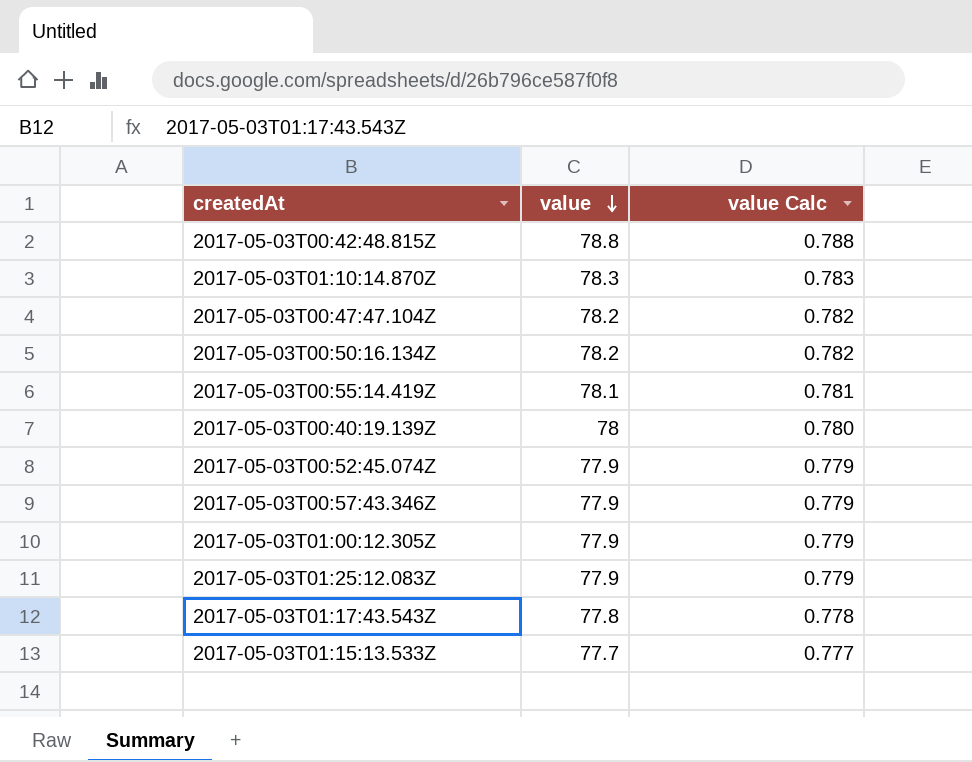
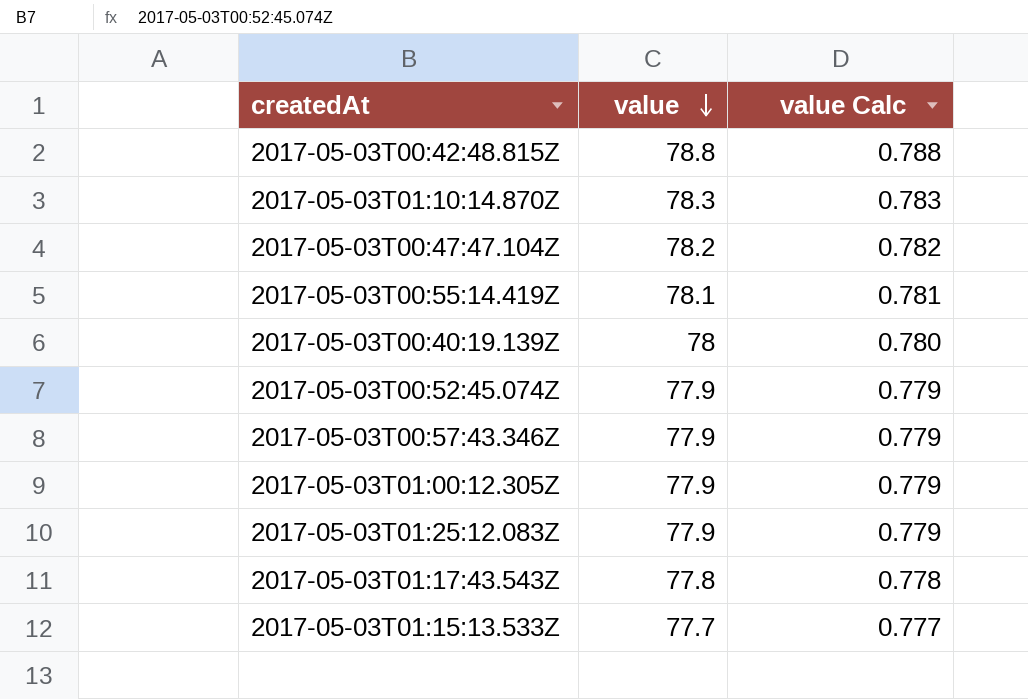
row 2017-05-03T00:50:16.134Z: 78.2 | 0.782 -> none

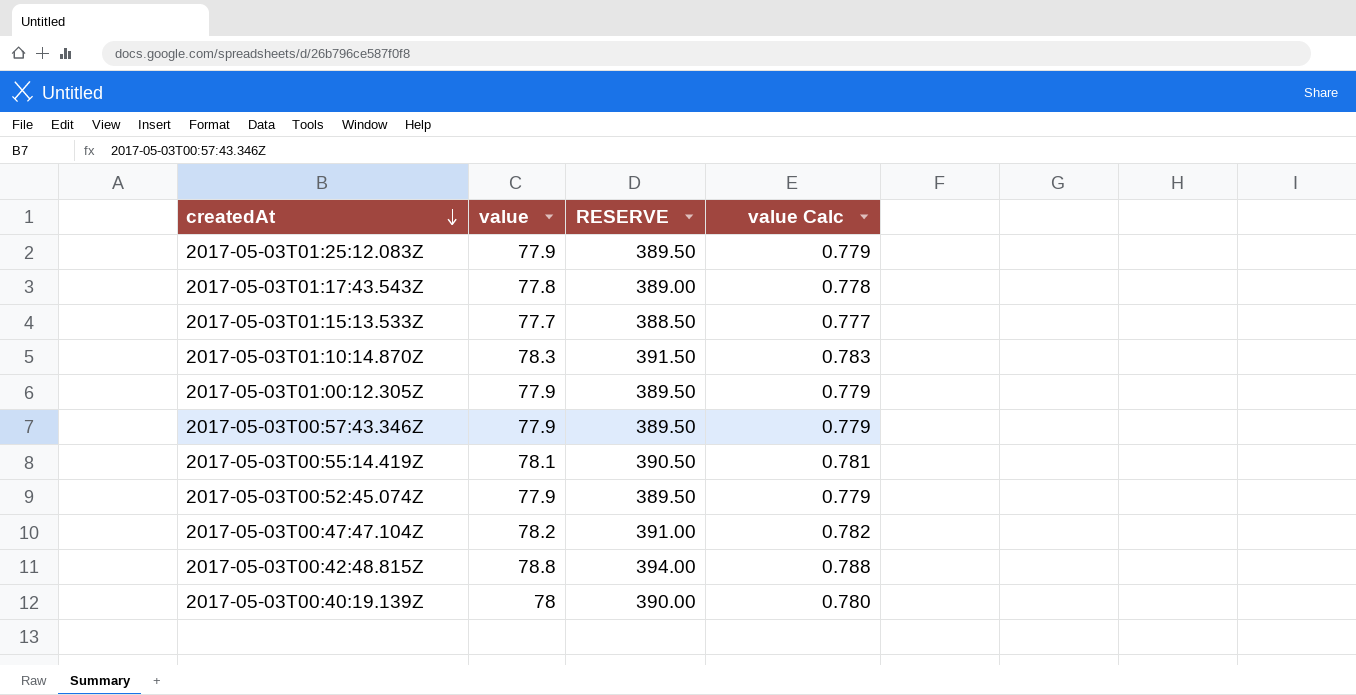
row order: value descending -> createdAt descending
column RESERVE | formula: none -> [value] * 5

